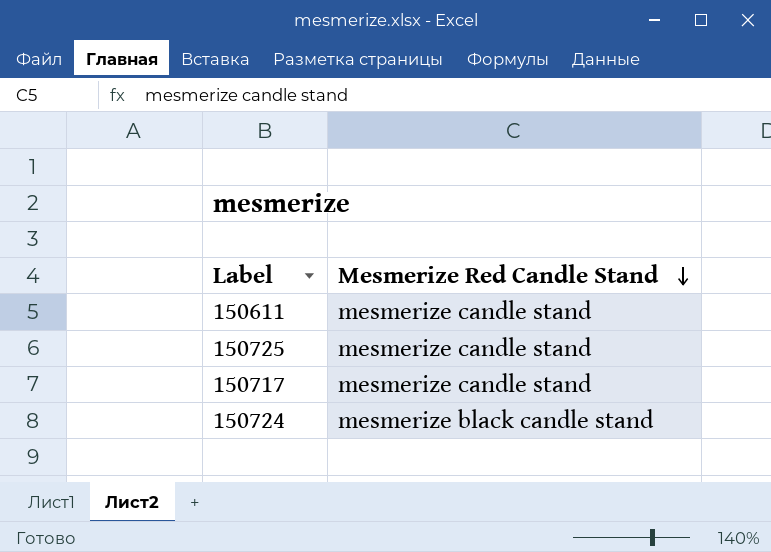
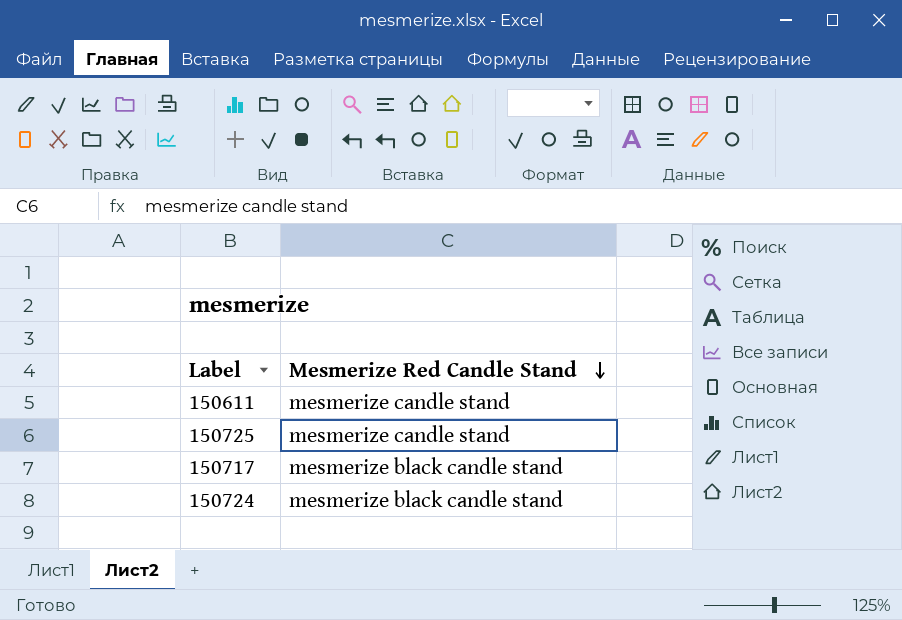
150717 | Mesmerize Red Candle Stand: mesmerize candle stand -> mesmerize black candle stand

